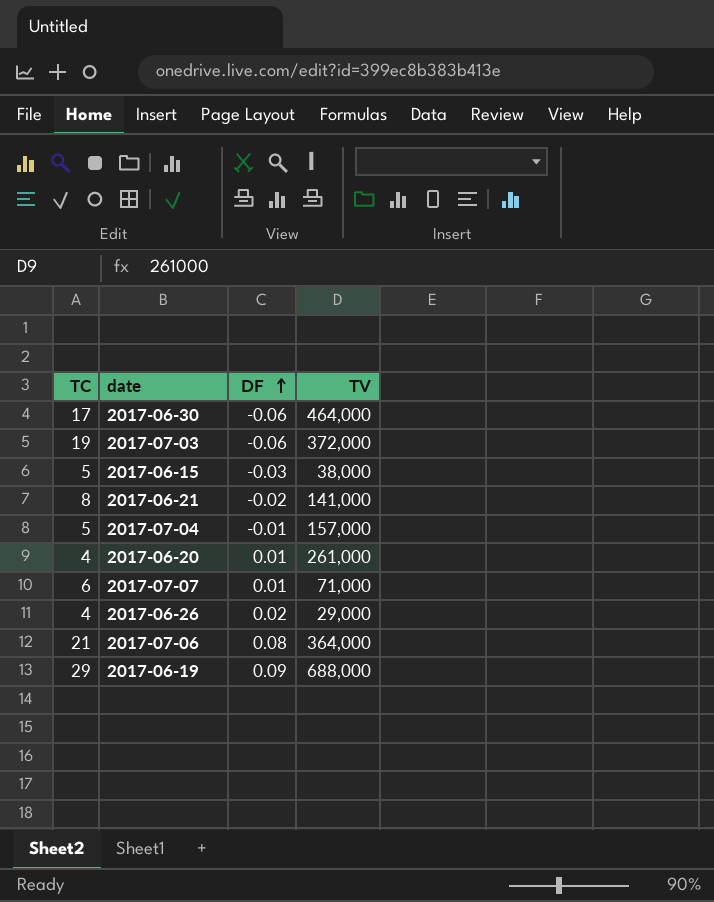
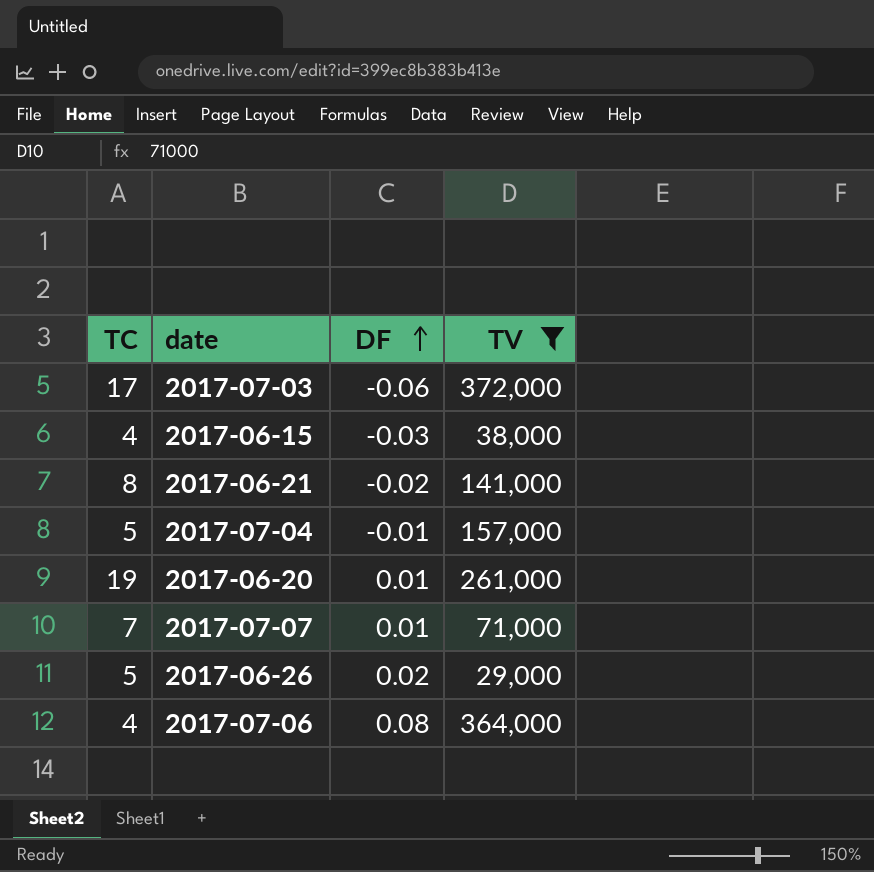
filter: none -> TV <= 372,000
2017-07-03 | TC: 19 -> 17
2017-06-15 | TC: 5 -> 4
2017-06-20 | TC: 4 -> 19
2017-07-07 | TC: 6 -> 7
2017-06-26 | TC: 4 -> 5
2017-07-06 | TC: 21 -> 4

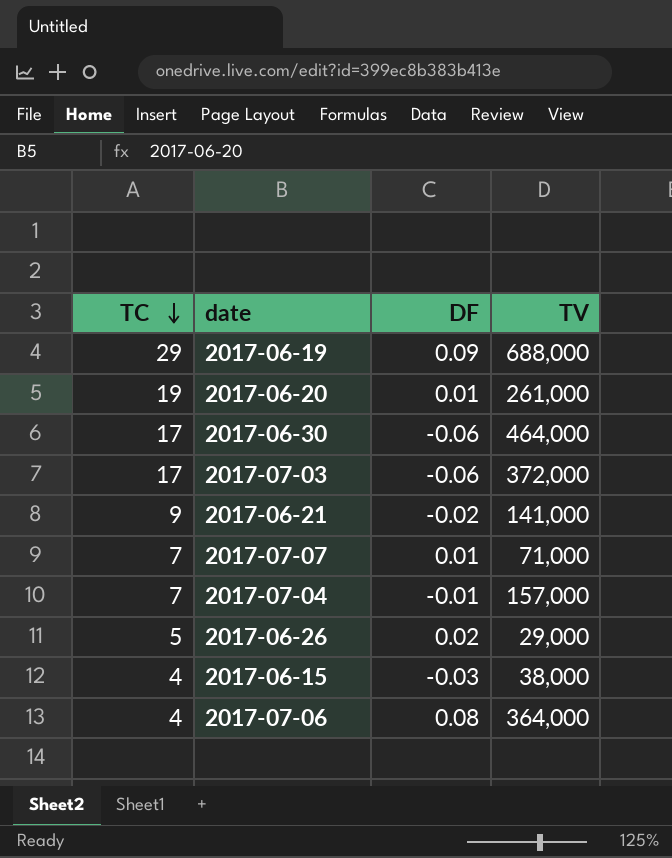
filter: TV <= 372,000 -> none
row order: DF ascending -> TC descending
2017-06-21 | TC: 8 -> 9
2017-07-04 | TC: 5 -> 7

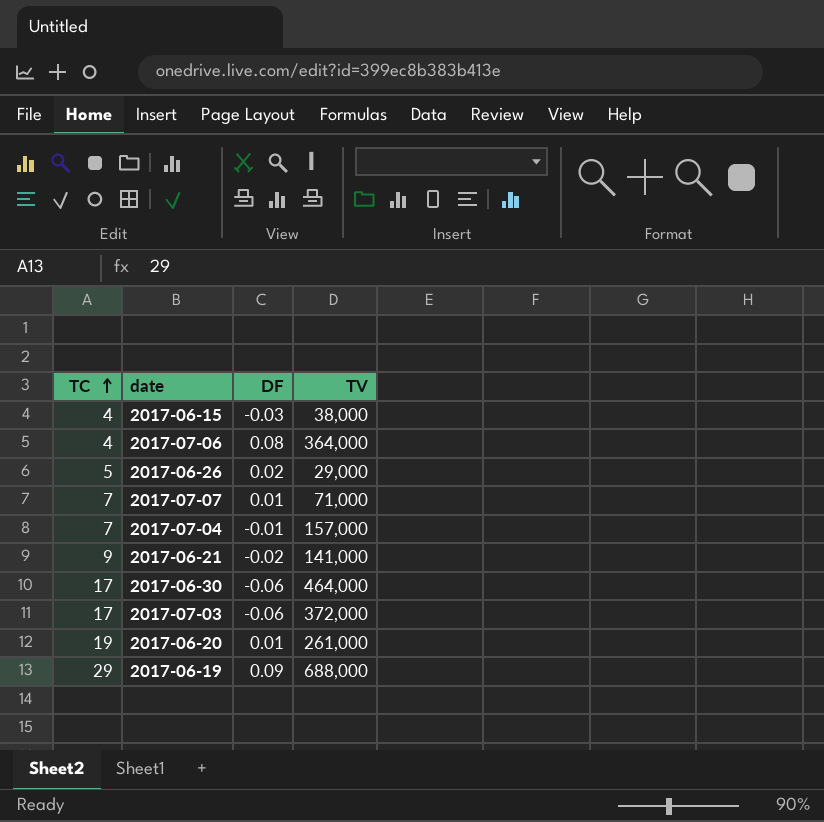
row order: TC descending -> TC ascending

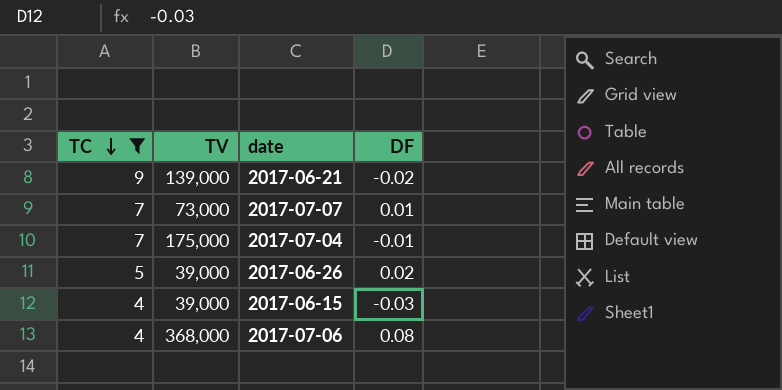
filter: none -> TC <= 9
row order: TC ascending -> TC descending
column TV | position: 4 -> 2
2017-06-21 | TV: 141,000 -> 139,000
2017-07-07 | TV: 71,000 -> 73,000
2017-07-04 | TV: 157,000 -> 175,000
2017-06-26 | TV: 29,000 -> 39,000
2017-06-15 | TV: 38,000 -> 39,000
2017-07-06 | TV: 364,000 -> 368,000

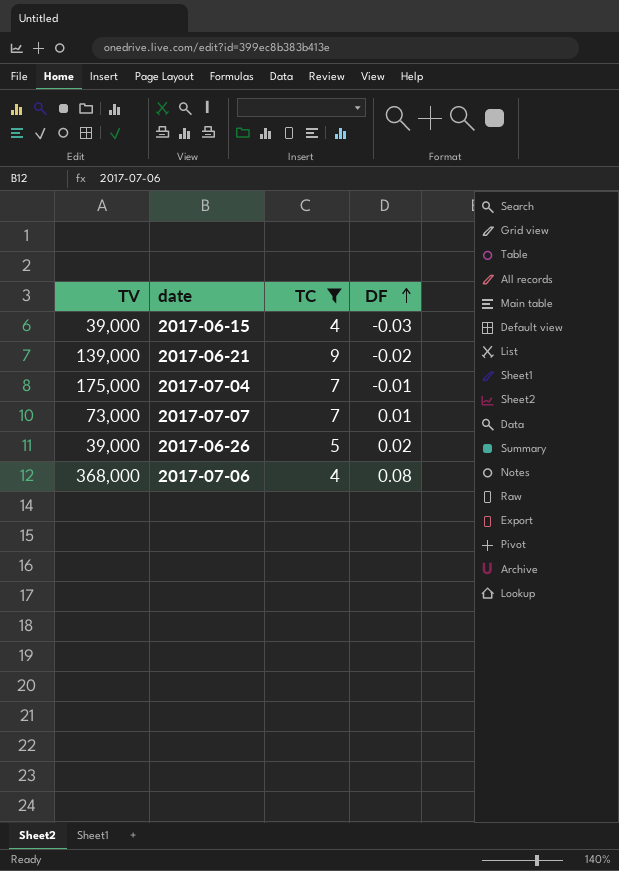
row order: TC descending -> DF ascending
column TC | position: 1 -> 3

